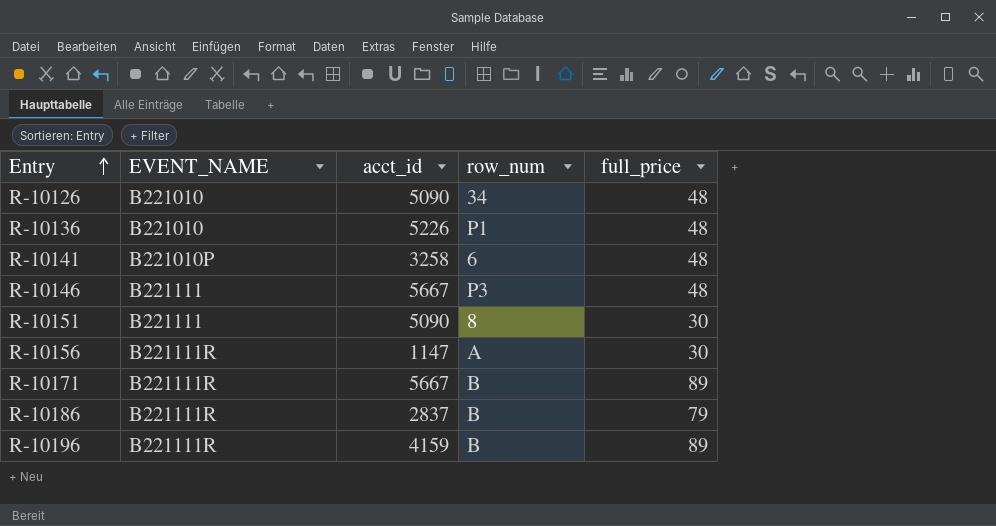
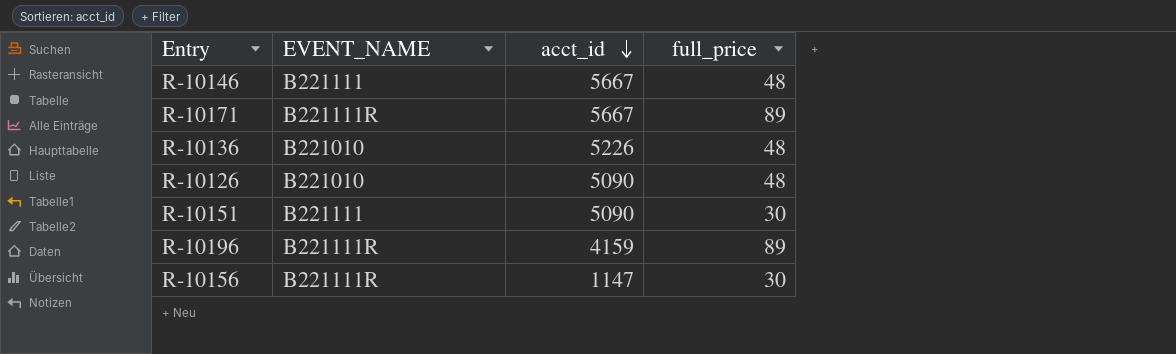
row order: Entry ascending -> acct_id descending
column row_num | position: 4 -> none
row R-10141: B221010P | 3258 | 6 | 48 -> none
row R-10186: B221111R | 2837 | B | 79 -> none

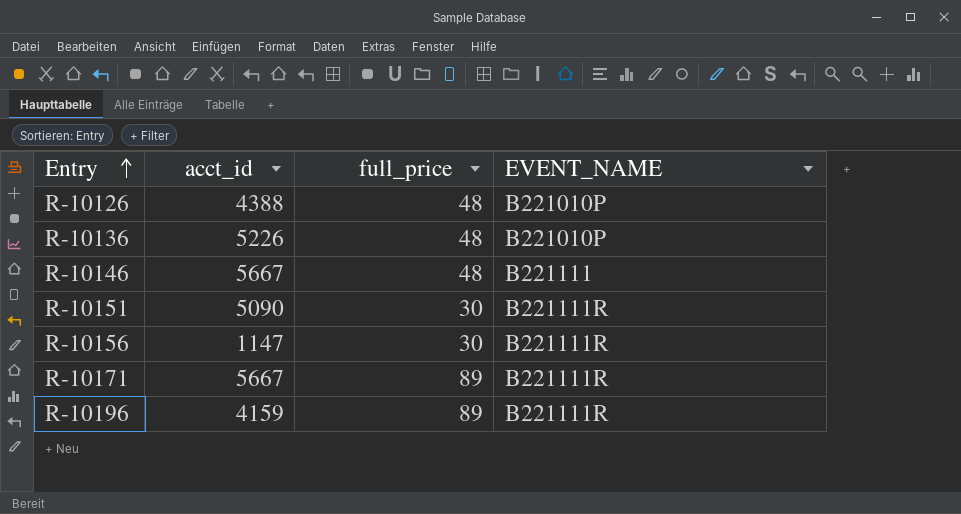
row order: acct_id descending -> Entry ascending
column EVENT_NAME | position: 2 -> 4
R-10126 | acct_id: 5090 -> 4388
R-10126 | EVENT_NAME: B221010 -> B221010P
R-10136 | EVENT_NAME: B221010 -> B221010P
R-10151 | EVENT_NAME: B221111 -> B221111R

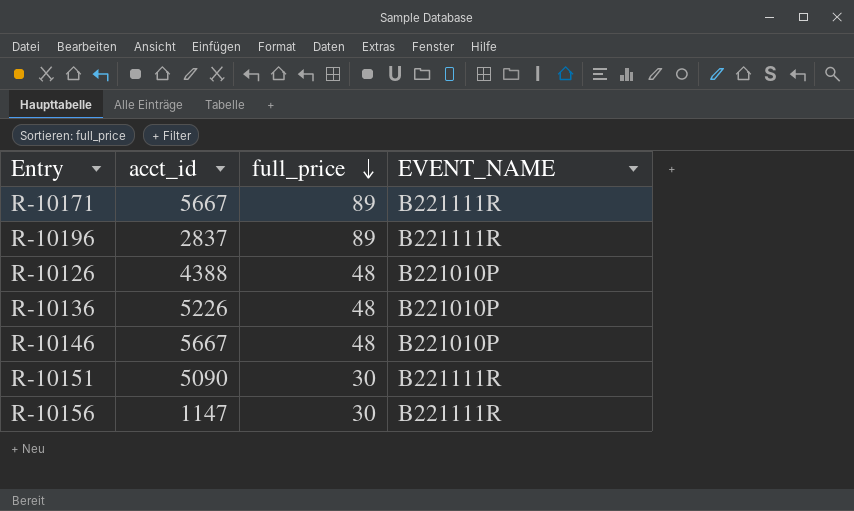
row order: Entry ascending -> full_price descending
R-10196 | acct_id: 4159 -> 2837
R-10146 | EVENT_NAME: B221111 -> B221010P

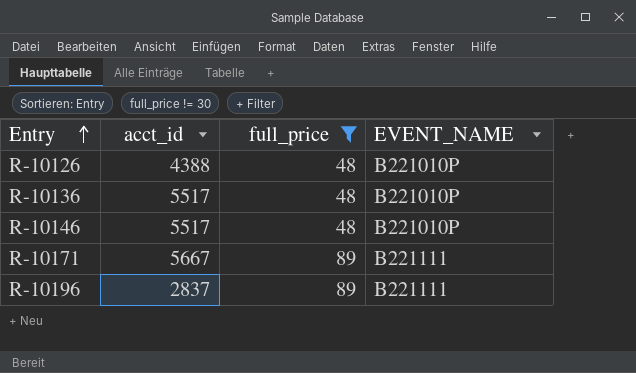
filter: none -> full_price != 30
row order: full_price descending -> Entry ascending
R-10136 | acct_id: 5226 -> 5517
R-10146 | acct_id: 5667 -> 5517
R-10171 | EVENT_NAME: B221111R -> B221111
R-10196 | EVENT_NAME: B221111R -> B221111

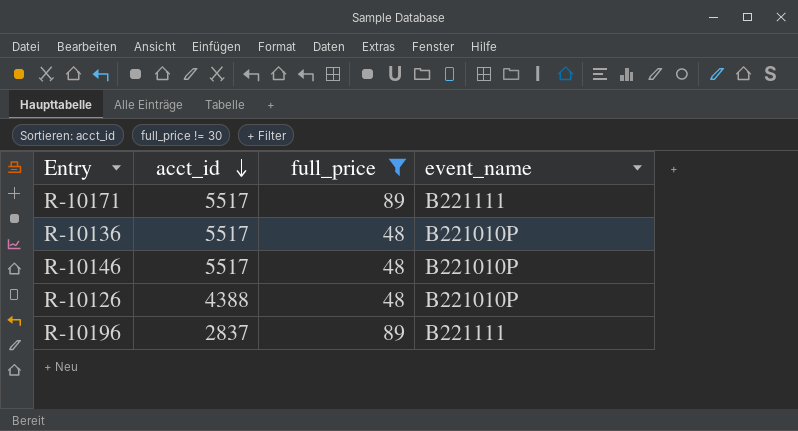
row order: Entry ascending -> acct_id descending
column name: EVENT_NAME -> event_name
R-10171 | acct_id: 5667 -> 5517

